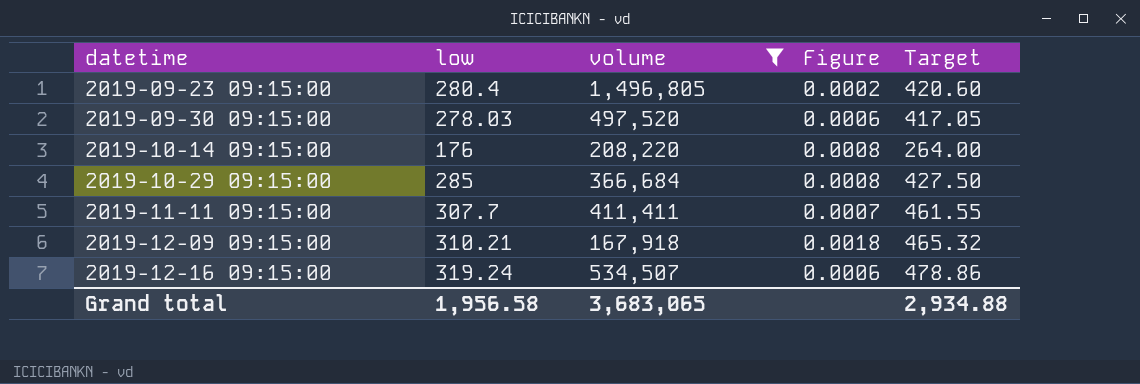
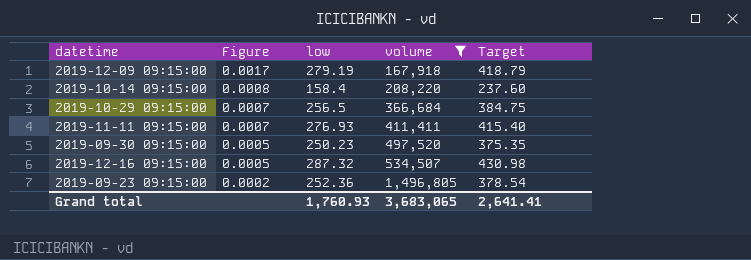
row order: datetime ascending -> Figure descending
column Figure | position: 4 -> 2
2019-12-09 09:15:00 | Figure: 0.0018 -> 0.0017
2019-12-09 09:15:00 | low: 310.21 -> 279.19
2019-12-09 09:15:00 | Target: 465.32 -> 418.79
2019-10-14 09:15:00 | low: 176 -> 158.4
2019-10-14 09:15:00 | Target: 264.00 -> 237.60
2019-10-29 09:15:00 | Figure: 0.0008 -> 0.0007
2019-10-29 09:15:00 | low: 285 -> 256.5
2019-10-29 09:15:00 | Target: 427.50 -> 384.75
2019-11-11 09:15:00 | low: 307.7 -> 276.93
2019-11-11 09:15:00 | Target: 461.55 -> 415.40
2019-09-30 09:15:00 | Figure: 0.0006 -> 0.0005
2019-09-30 09:15:00 | low: 278.03 -> 250.23
2019-09-30 09:15:00 | Target: 417.05 -> 375.35
2019-12-16 09:15:00 | Figure: 0.0006 -> 0.0005
2019-12-16 09:15:00 | low: 319.24 -> 287.32
2019-12-16 09:15:00 | Target: 478.86 -> 430.98
2019-09-23 09:15:00 | low: 280.4 -> 252.36
2019-09-23 09:15:00 | Target: 420.60 -> 378.54
Grand total | low: 1,956.58 -> 1,760.93
Grand total | Target: 2,934.88 -> 2,641.41

